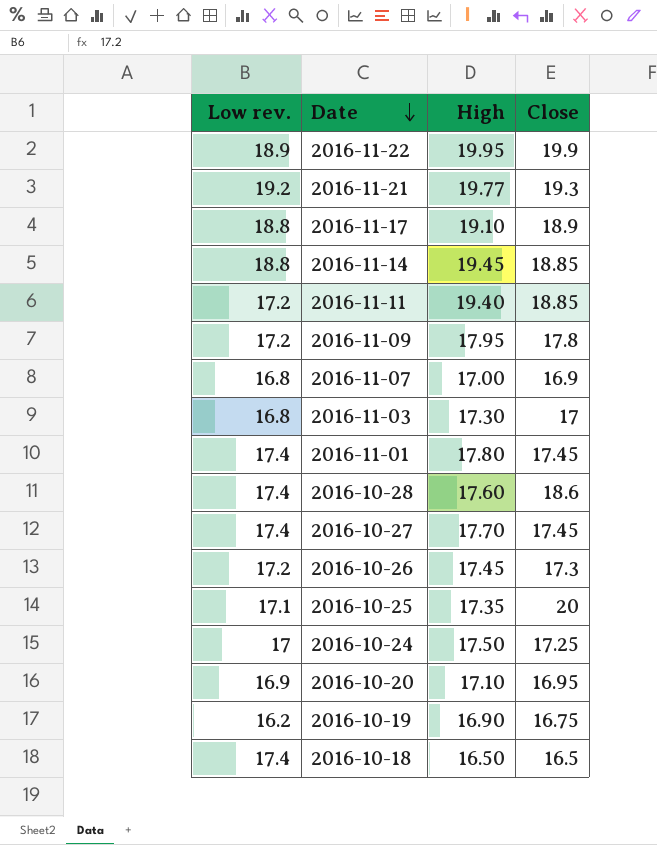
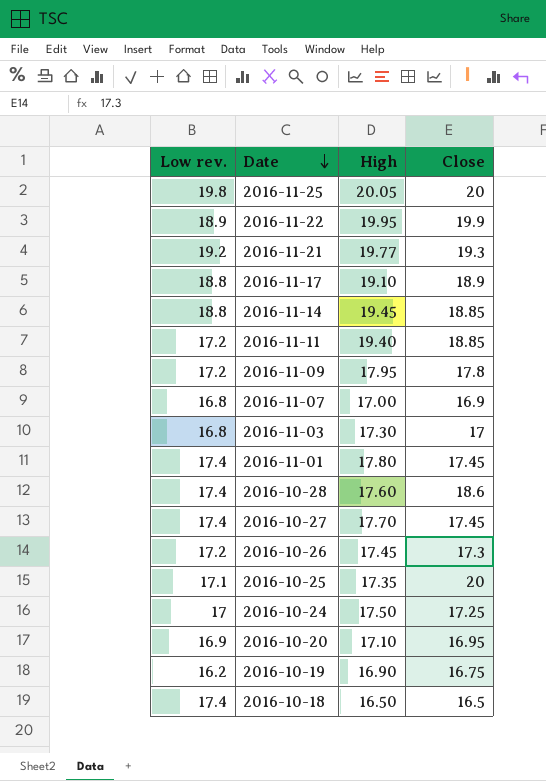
row 2016-11-25: none -> 19.8 | 20.05 | 20

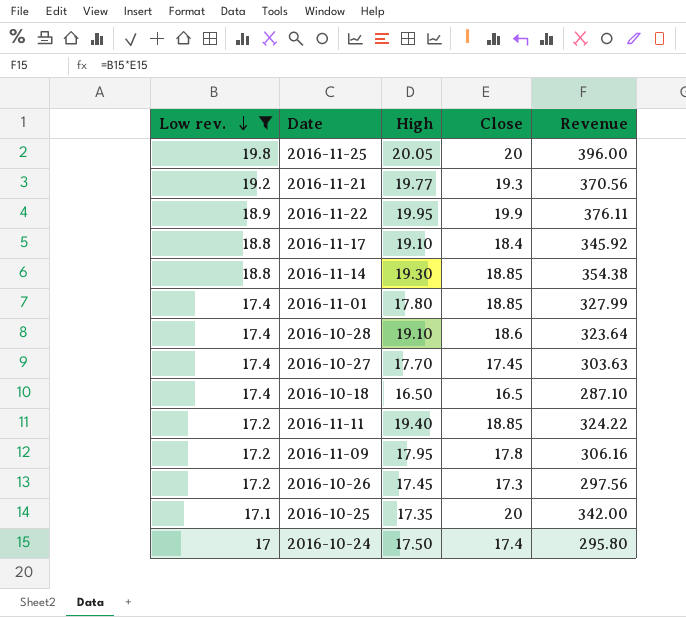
filter: none -> Low rev. >= 17
row order: Date descending -> Low rev. descending
column Revenue | formula: none -> [Low rev.] * [Close]
2016-11-17 | Close: 18.9 -> 18.4
2016-11-14 | High: 19.45 -> 19.30
2016-11-01 | Close: 17.45 -> 18.85
2016-10-28 | High: 17.60 -> 19.10
2016-10-24 | Close: 17.25 -> 17.4

